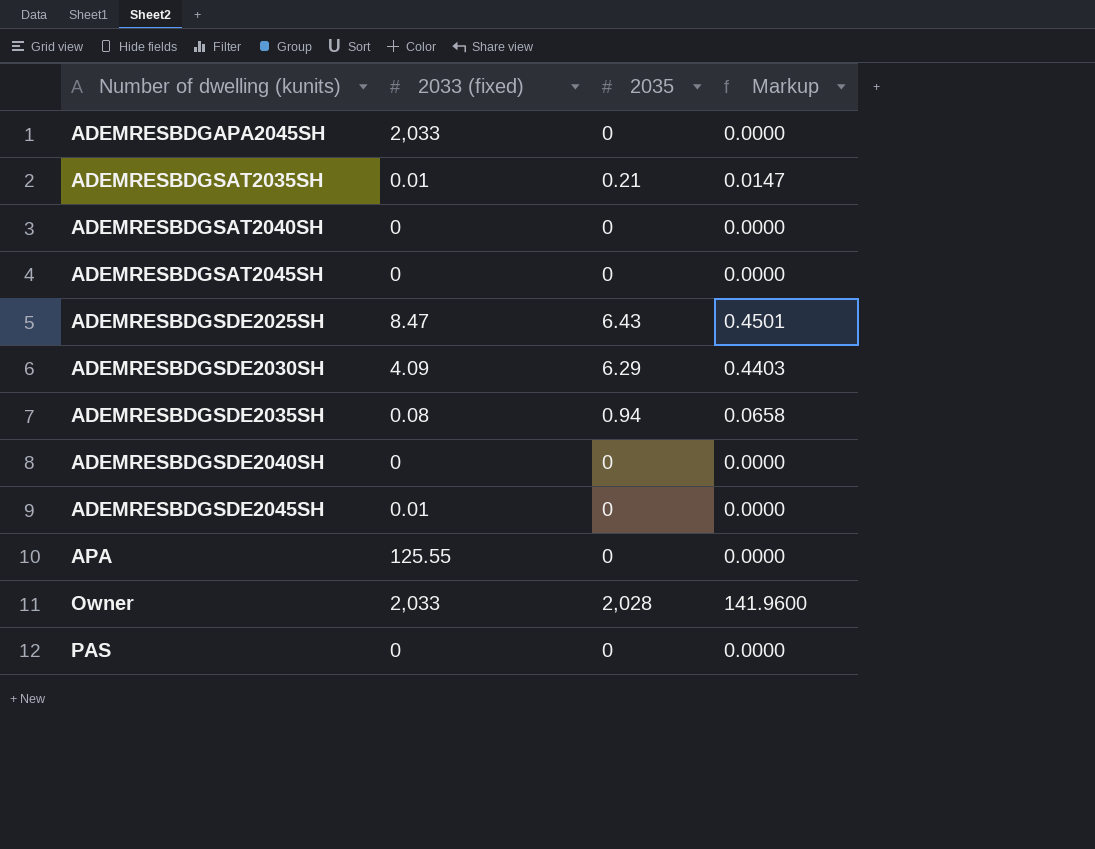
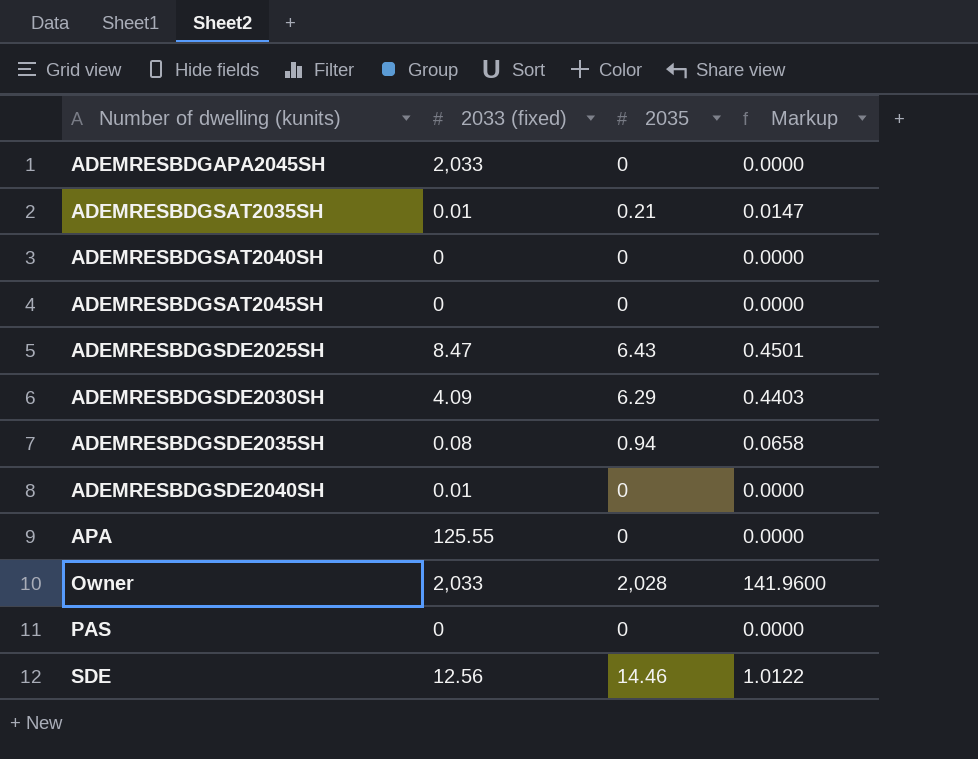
row ADEMRESBDGSDE2045SH: 0.01 | 0 | 0.0000 -> none
ADEMRESBDGSDE2040SH | 2033 (fixed): 0 -> 0.01
row SDE: none -> 12.56 | 14.46 | 1.0122

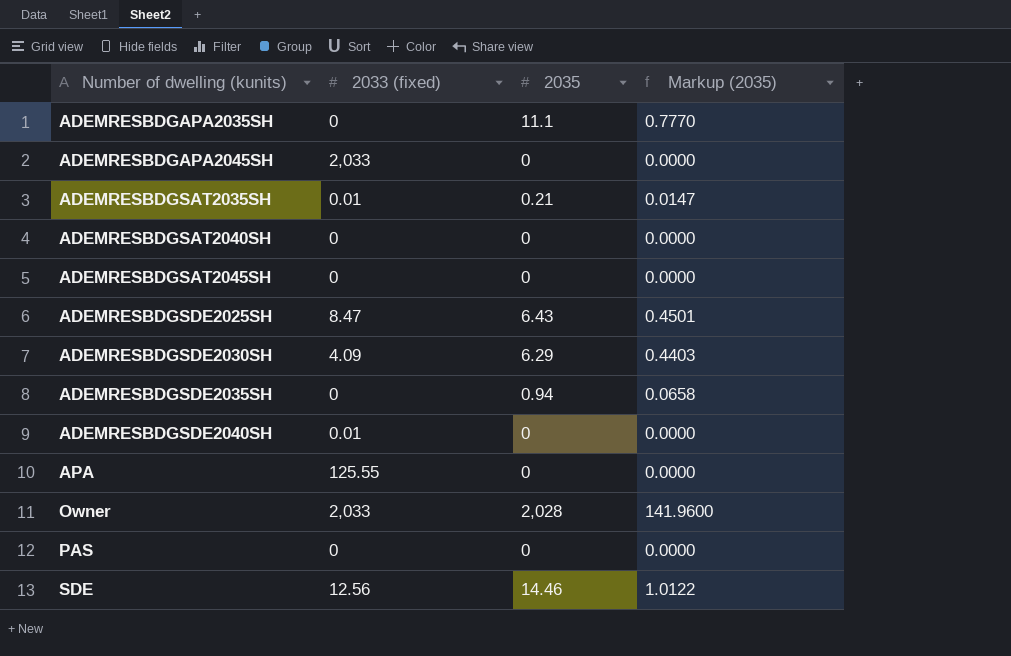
column name: Markup -> Markup (2035)
row ADEMRESBDGAPA2035SH: none -> 0 | 11.1 | 0.7770
ADEMRESBDGSDE2035SH | 2033 (fixed): 0.08 -> 0

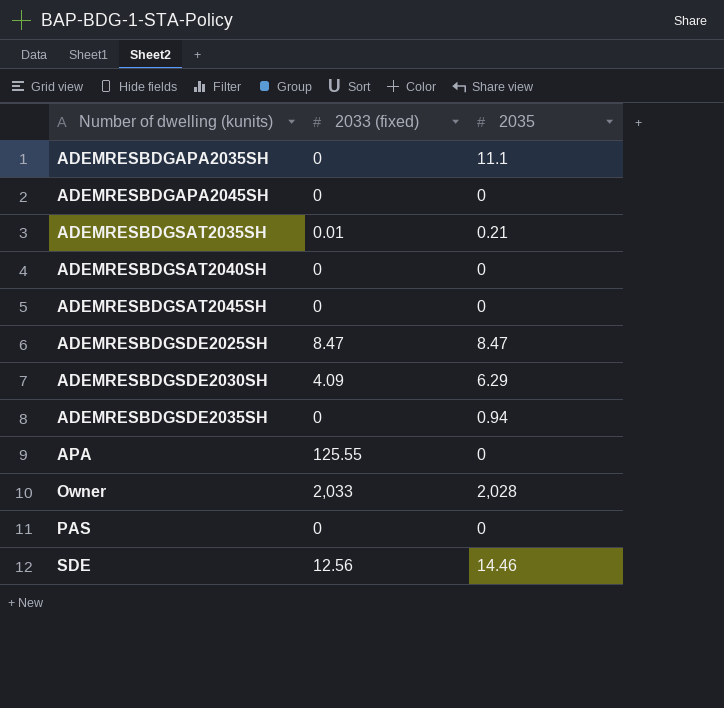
column Markup (2035) | formula: [2035] * 0.07 -> none
row ADEMRESBDGSDE2040SH: 0.01 | 0 | 0.0000 -> none
ADEMRESBDGAPA2045SH | 2033 (fixed): 2,033 -> 0
ADEMRESBDGSDE2025SH | 2035: 6.43 -> 8.47

